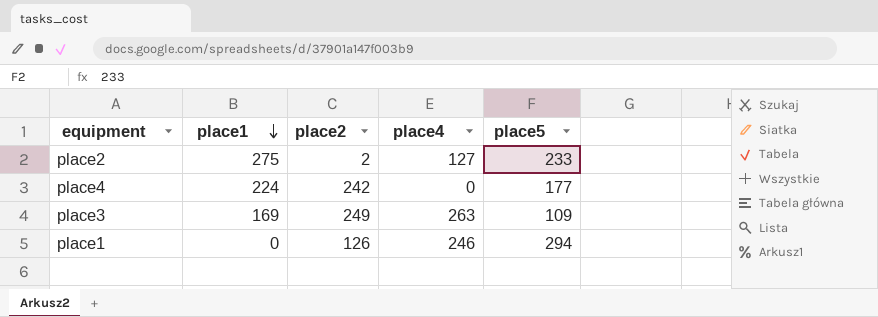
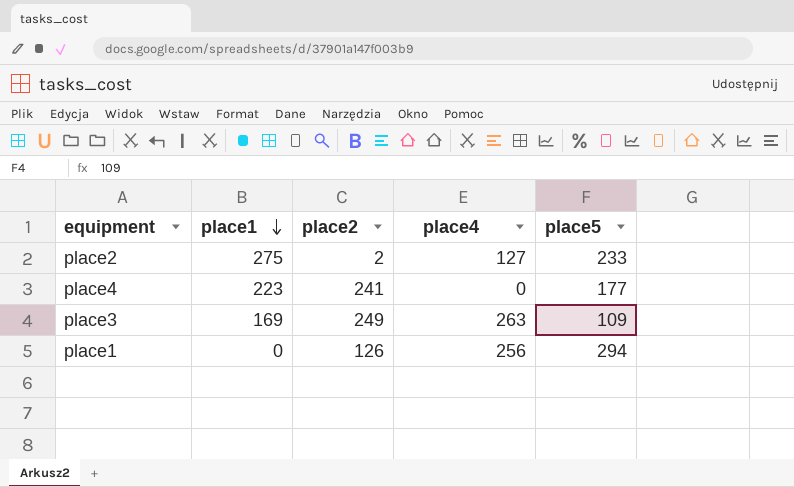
place4 | place1: 224 -> 223
place4 | place2: 242 -> 241
place1 | place4: 246 -> 256

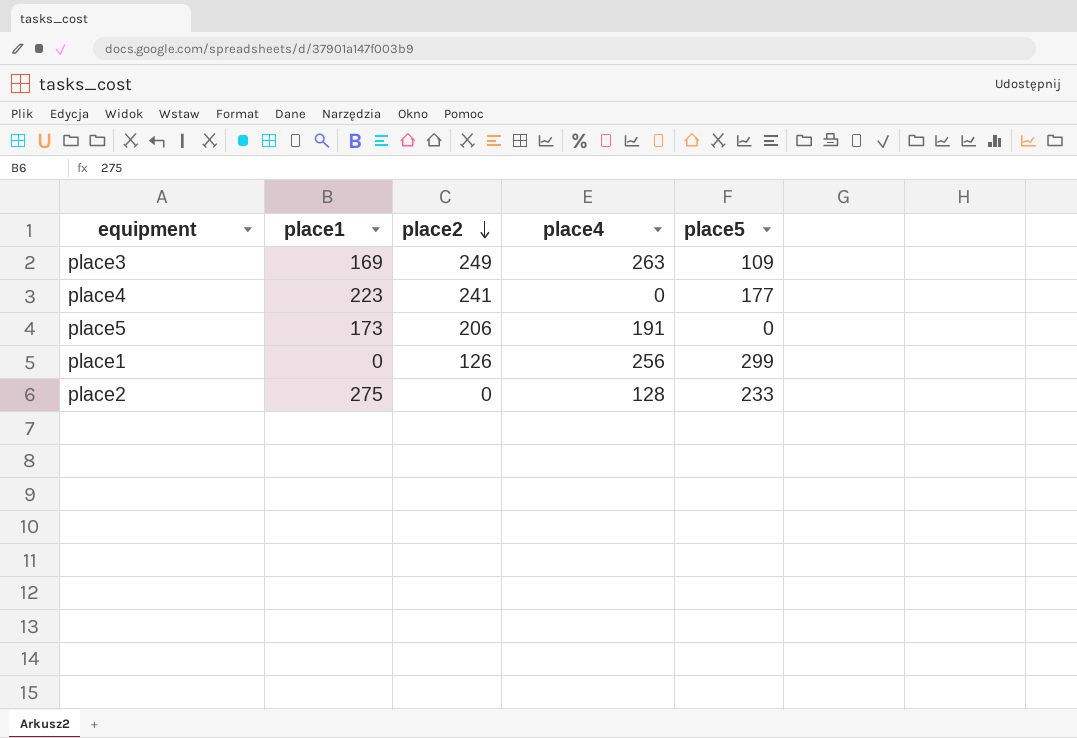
row order: place1 descending -> place2 descending
row place5: none -> 173 | 206 | 191 | 0
place1 | place5: 294 -> 299
place2 | place2: 2 -> 0
place2 | place4: 127 -> 128

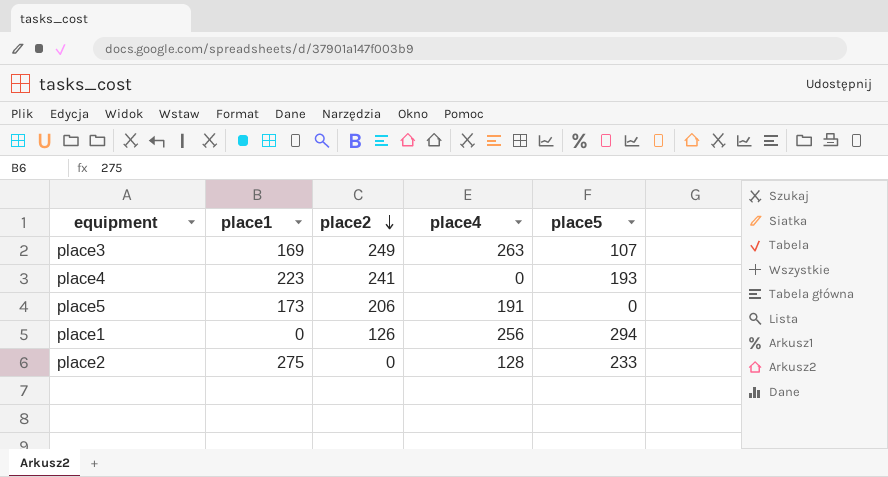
place3 | place5: 109 -> 107
place4 | place5: 177 -> 193
place1 | place5: 299 -> 294

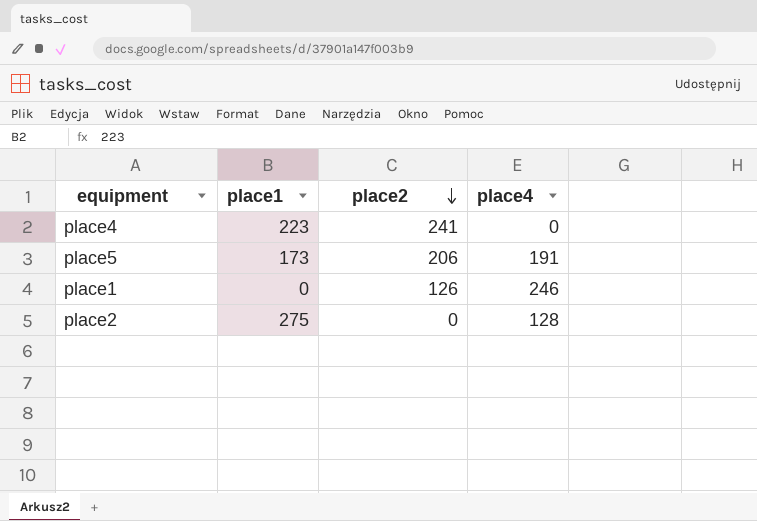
column place5 | position: 5 -> none
row place3: 169 | 249 | 263 | 107 -> none
place1 | place4: 256 -> 246

